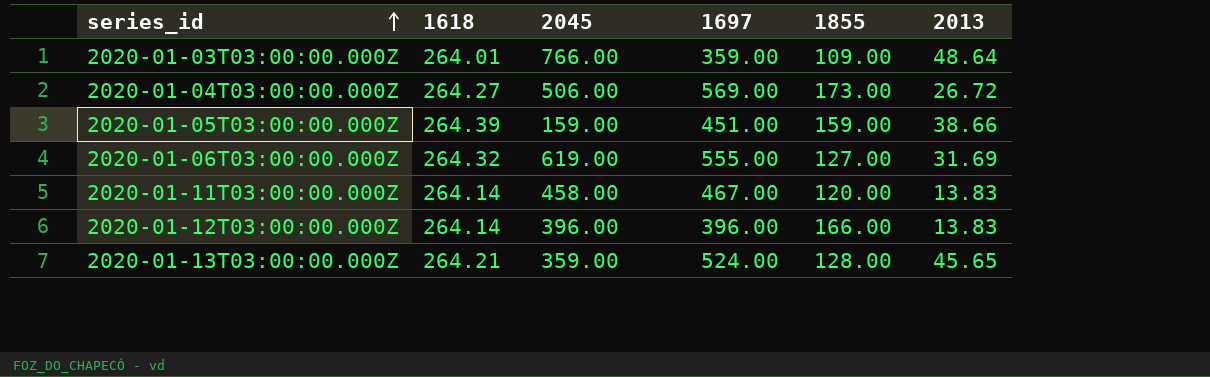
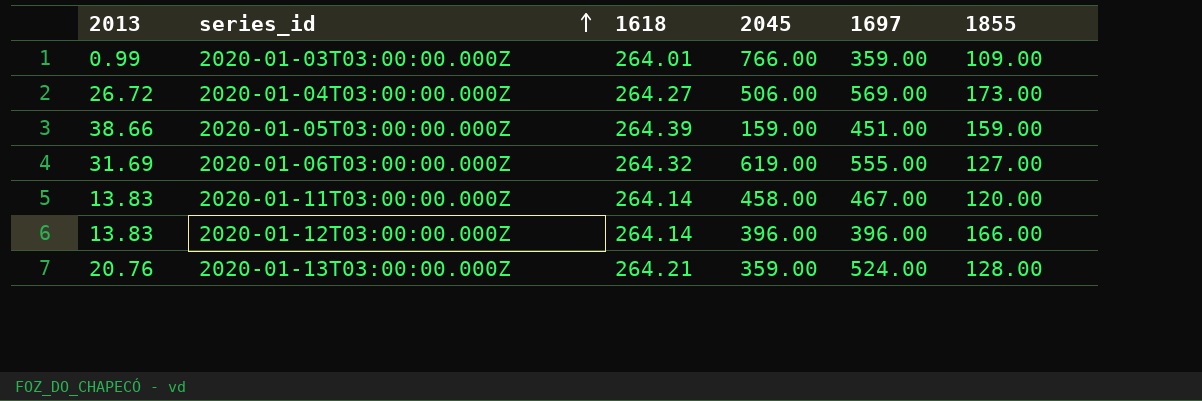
column 2013 | position: 6 -> 1
2020-01-03T03:00:00.000Z | 2013: 48.64 -> 0.99
2020-01-13T03:00:00.000Z | 2013: 45.65 -> 20.76

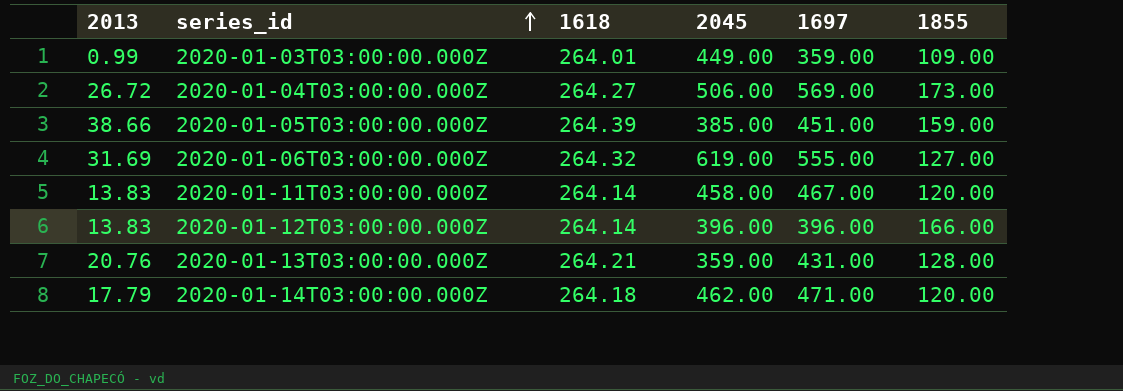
2020-01-03T03:00:00.000Z | 2045: 766.00 -> 449.00
2020-01-05T03:00:00.000Z | 2045: 159.00 -> 385.00
2020-01-13T03:00:00.000Z | 1697: 524.00 -> 431.00
row 2020-01-14T03:00:00.000Z: none -> 17.79 | 264.18 | 462.00 | 471.00 | 120.00

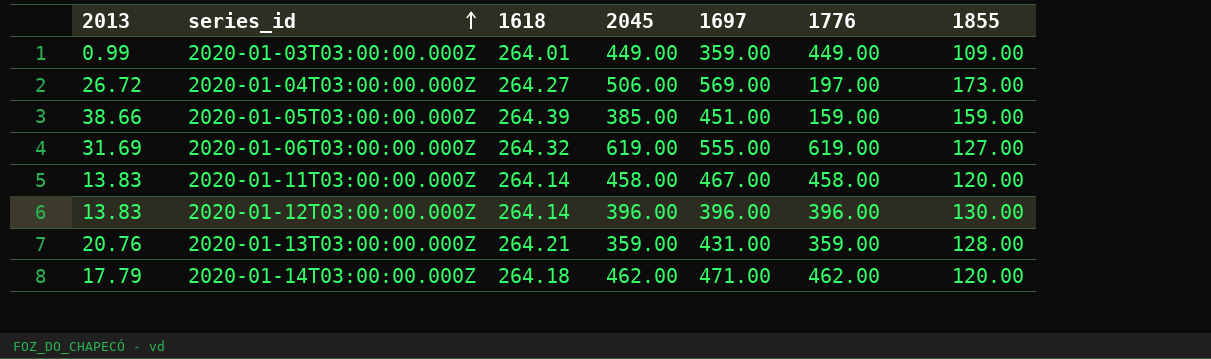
column 1776 | position: none -> 6
2020-01-12T03:00:00.000Z | 1855: 166.00 -> 130.00

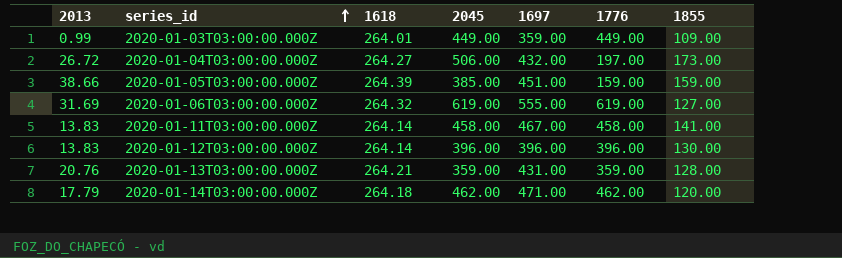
2020-01-04T03:00:00.000Z | 1697: 569.00 -> 432.00
2020-01-11T03:00:00.000Z | 1855: 120.00 -> 141.00

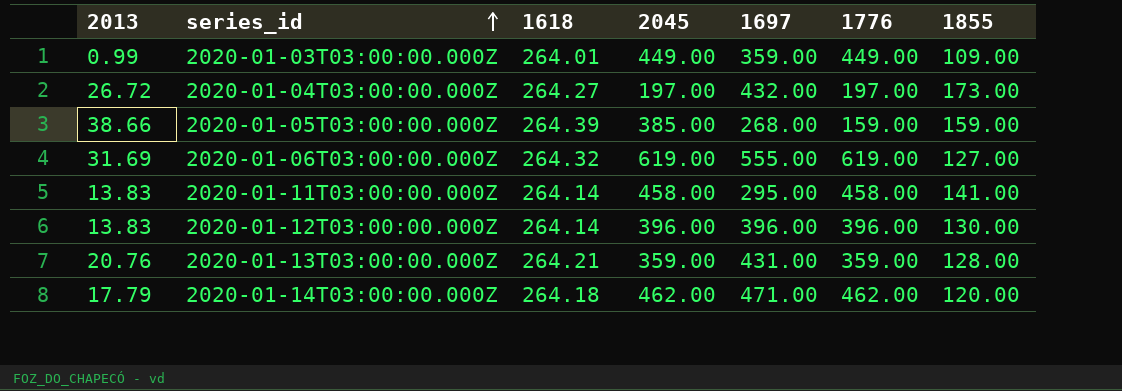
2020-01-04T03:00:00.000Z | 2045: 506.00 -> 197.00
2020-01-05T03:00:00.000Z | 1697: 451.00 -> 268.00
2020-01-11T03:00:00.000Z | 1697: 467.00 -> 295.00

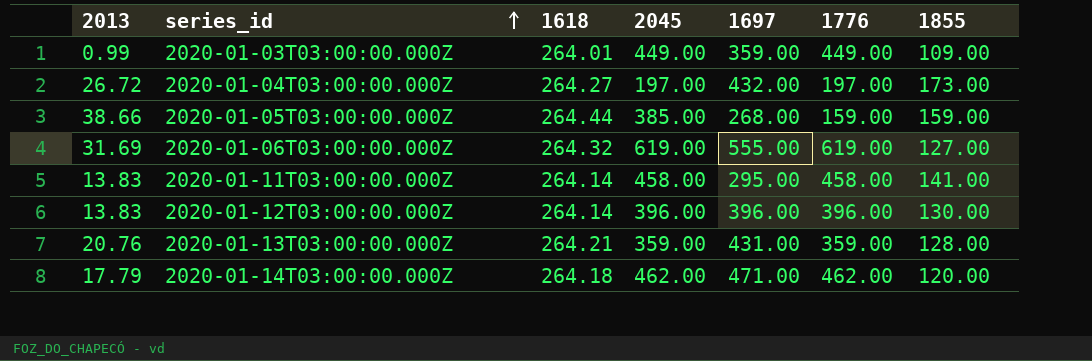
2020-01-05T03:00:00.000Z | 1618: 264.39 -> 264.44

